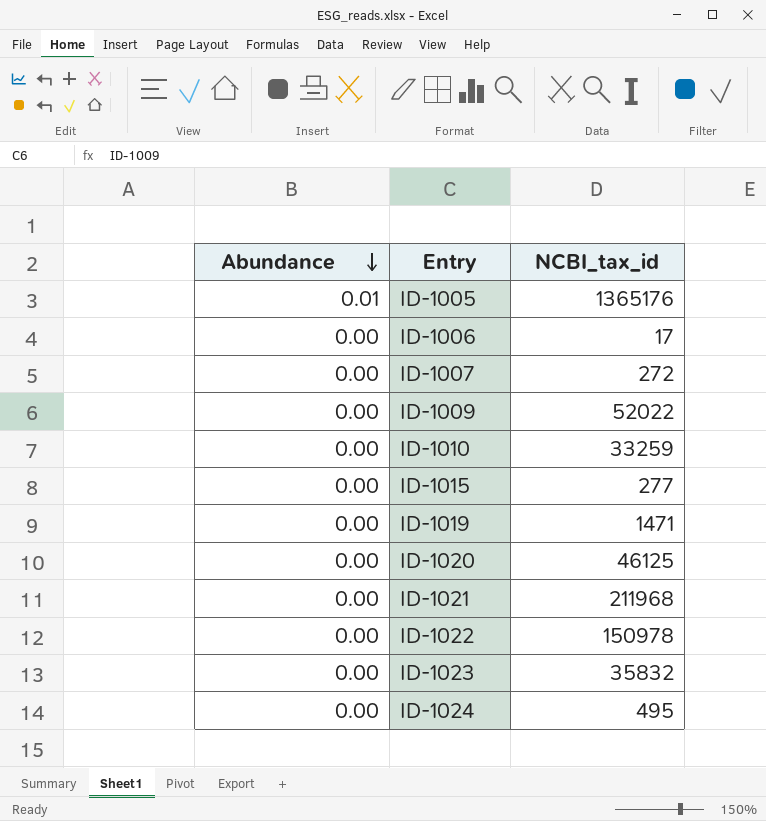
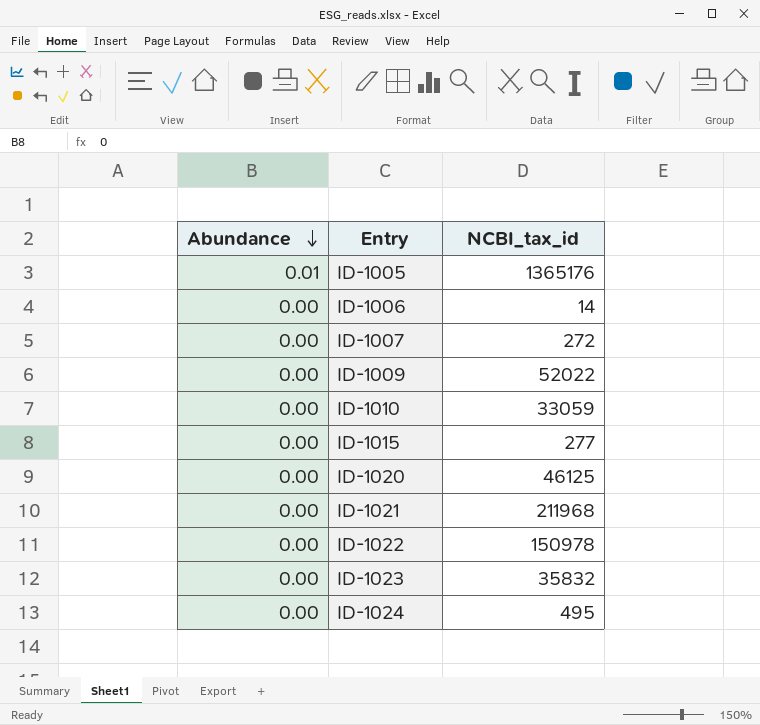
row ID-1019: 0.00 | 1471 -> none
ID-1006 | NCBI_tax_id: 17 -> 14
ID-1010 | NCBI_tax_id: 33259 -> 33059

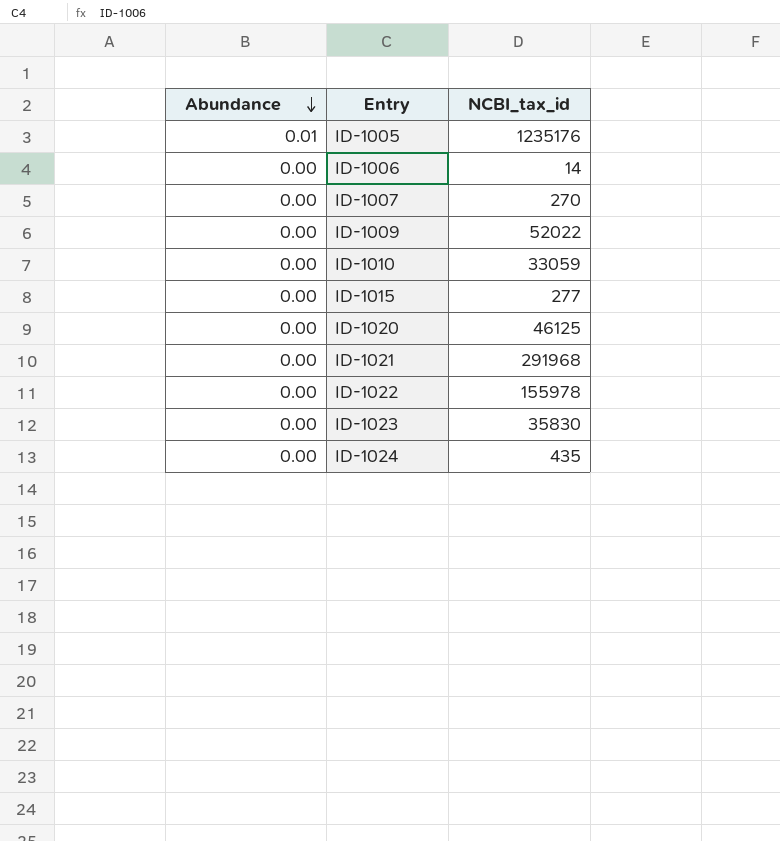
ID-1005 | NCBI_tax_id: 1365176 -> 1235176
ID-1007 | NCBI_tax_id: 272 -> 270
ID-1021 | NCBI_tax_id: 211968 -> 291968
ID-1022 | NCBI_tax_id: 150978 -> 155978
ID-1023 | NCBI_tax_id: 35832 -> 35830
ID-1024 | NCBI_tax_id: 495 -> 435

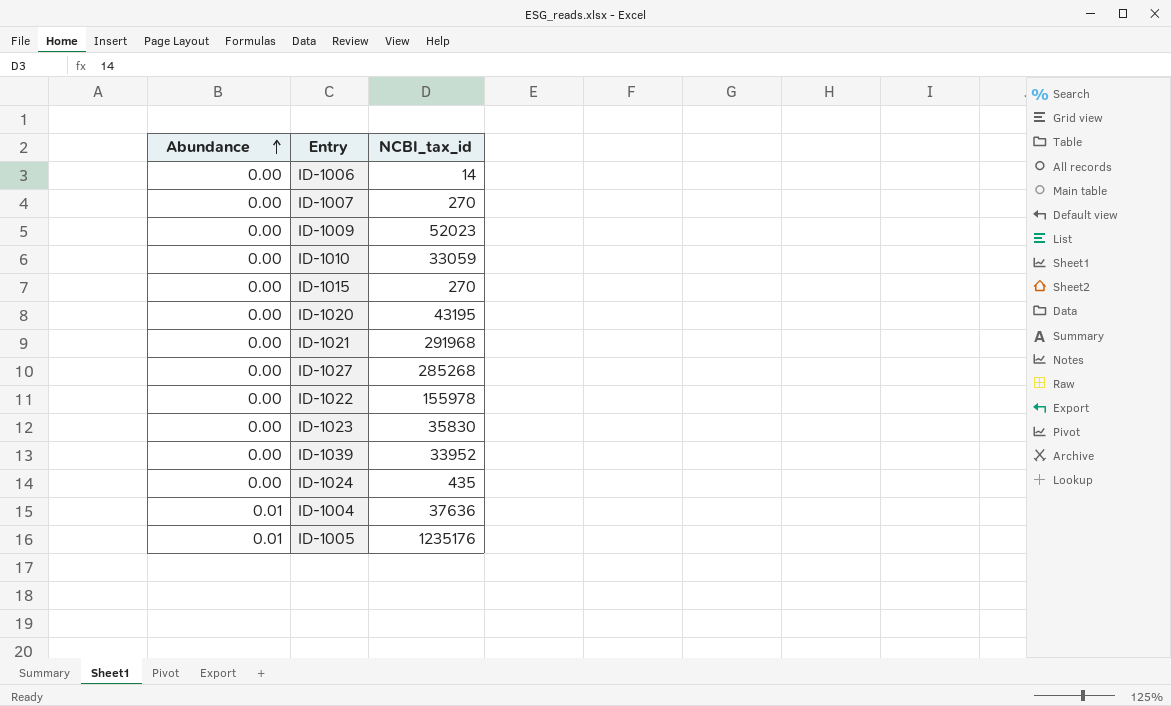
row order: Abundance descending -> Abundance ascending
ID-1009 | NCBI_tax_id: 52022 -> 52023
ID-1015 | NCBI_tax_id: 277 -> 270
ID-1020 | NCBI_tax_id: 46125 -> 43195
row ID-1027: none -> 0.00 | 285268
row ID-1039: none -> 0.00 | 33952
row ID-1004: none -> 0.01 | 37636

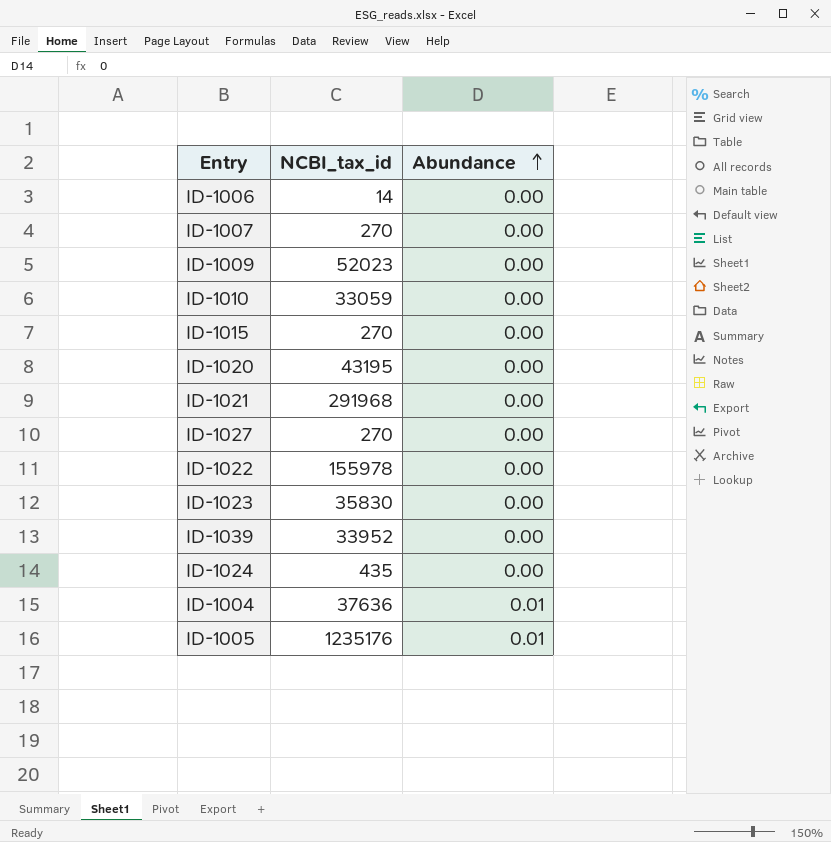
column Abundance | position: 1 -> 3
ID-1027 | NCBI_tax_id: 285268 -> 270

